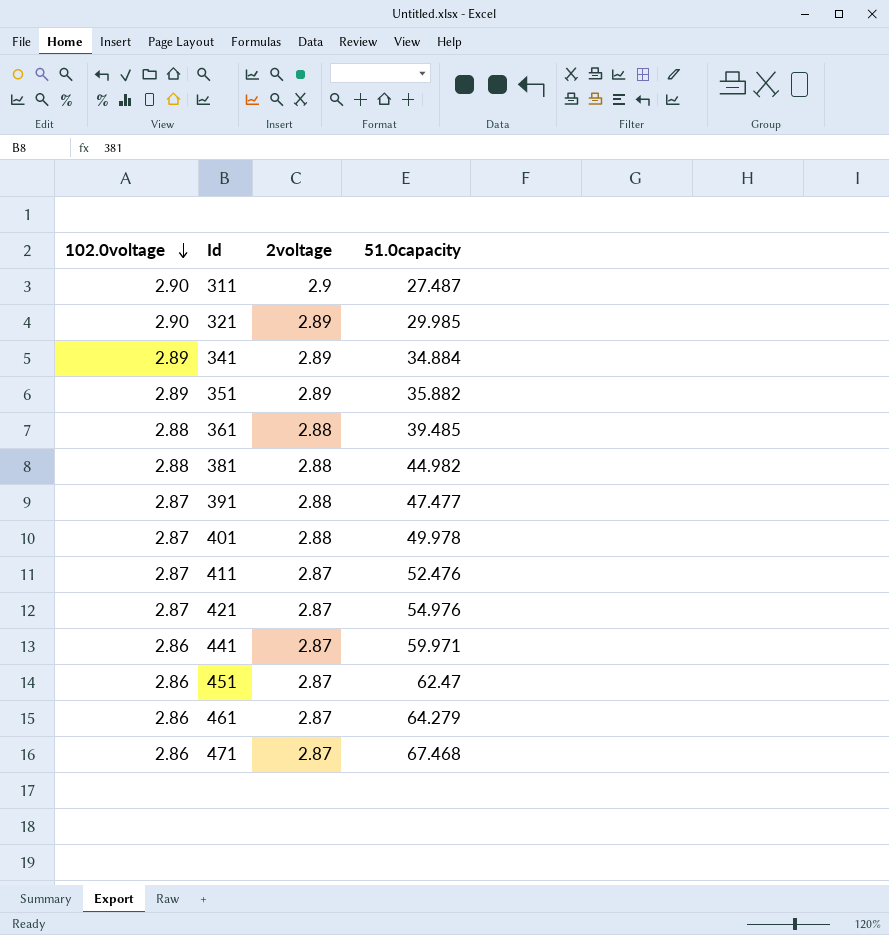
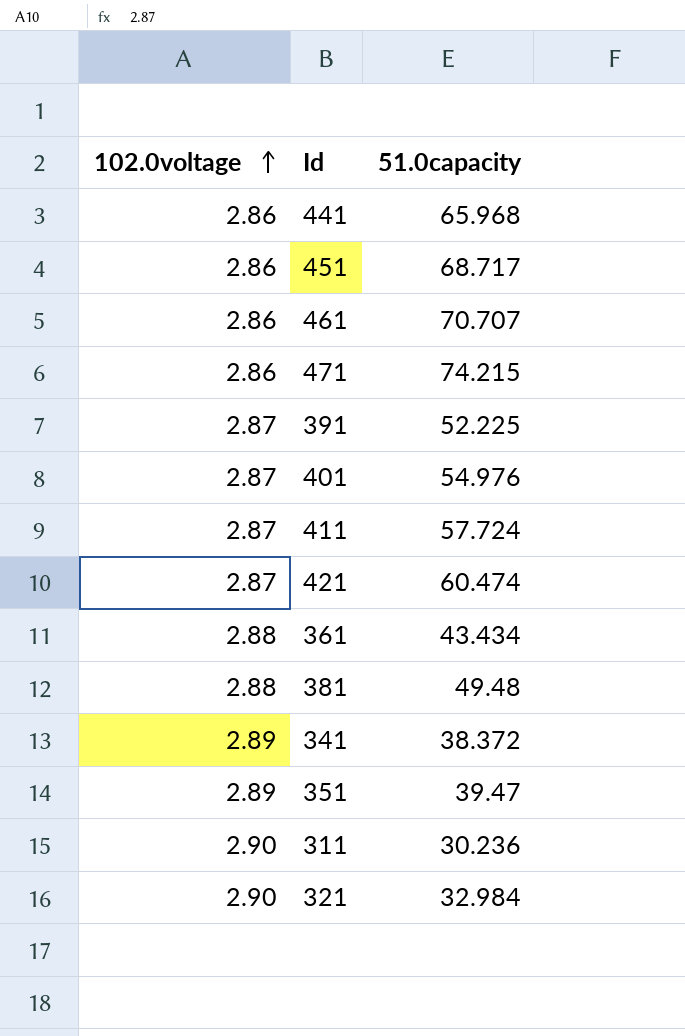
row order: 102.0voltage descending -> 102.0voltage ascending
column 2voltage | position: 3 -> none
441 | 51.0capacity: 59.971 -> 65.968
451 | 51.0capacity: 62.47 -> 68.717
461 | 51.0capacity: 64.279 -> 70.707
471 | 51.0capacity: 67.468 -> 74.215
391 | 51.0capacity: 47.477 -> 52.225
401 | 51.0capacity: 49.978 -> 54.976
411 | 51.0capacity: 52.476 -> 57.724
421 | 51.0capacity: 54.976 -> 60.474
361 | 51.0capacity: 39.485 -> 43.434
381 | 51.0capacity: 44.982 -> 49.48
341 | 51.0capacity: 34.884 -> 38.372
351 | 51.0capacity: 35.882 -> 39.47
311 | 51.0capacity: 27.487 -> 30.236
321 | 51.0capacity: 29.985 -> 32.984

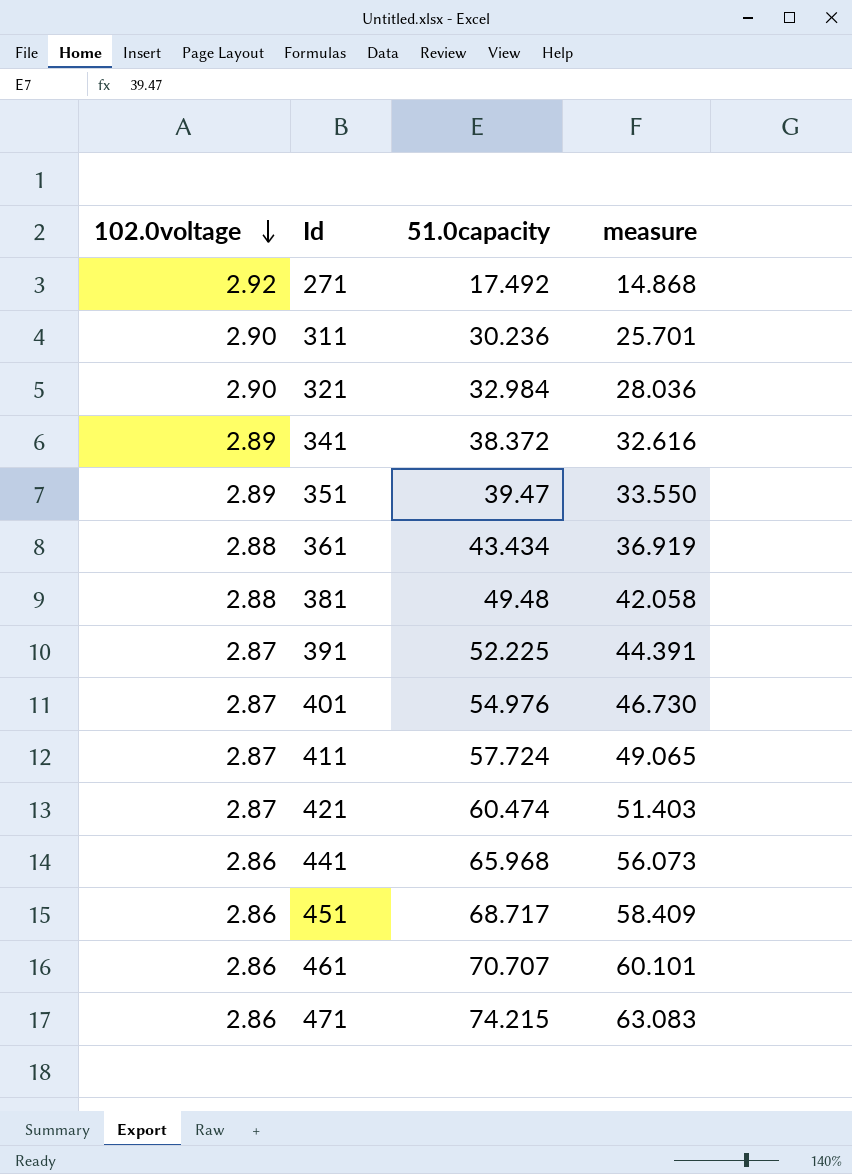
row order: 102.0voltage ascending -> 102.0voltage descending
column measure | formula: none -> [51.0capacity] * 0.85
row 271: none -> 2.92 | 17.492 | 14.868

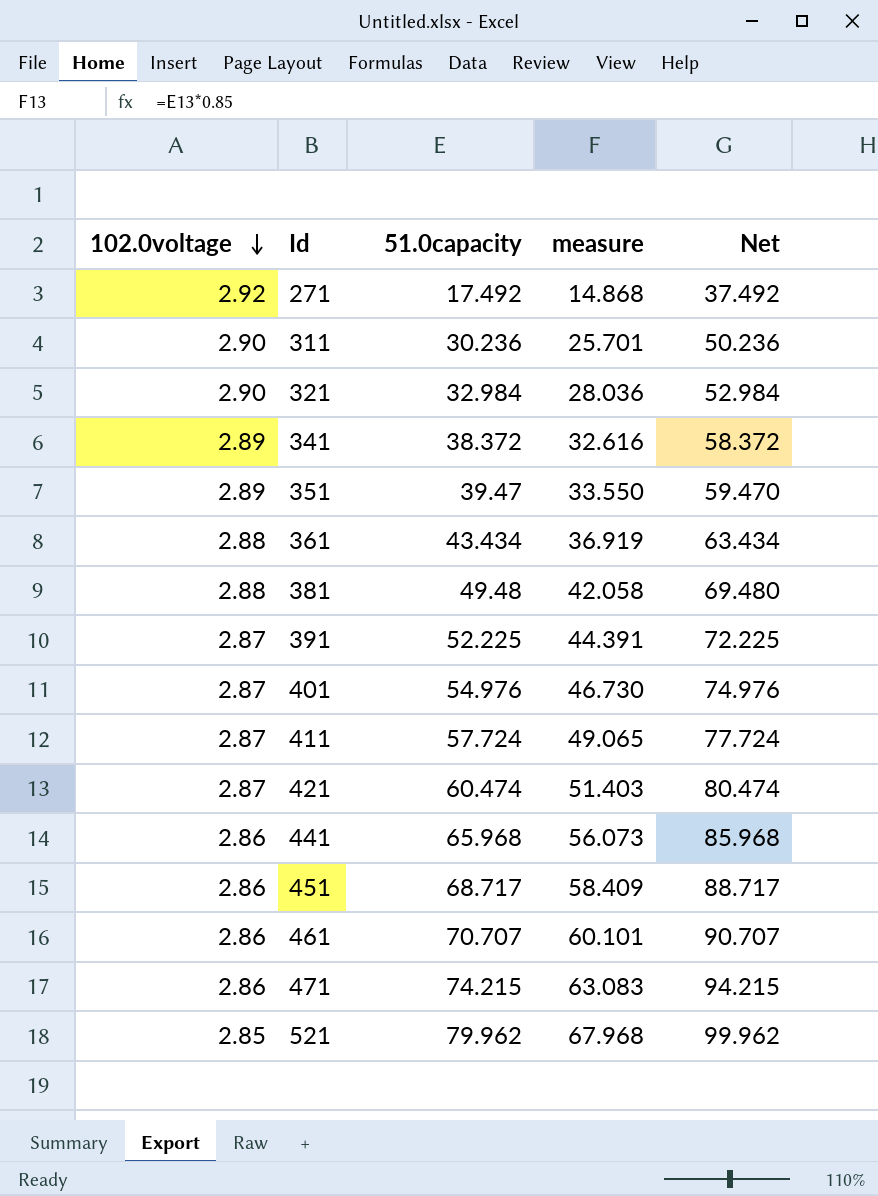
column Net | formula: none -> [51.0capacity] + 20
row 521: none -> 2.85 | 79.962 | 67.968 | 99.962

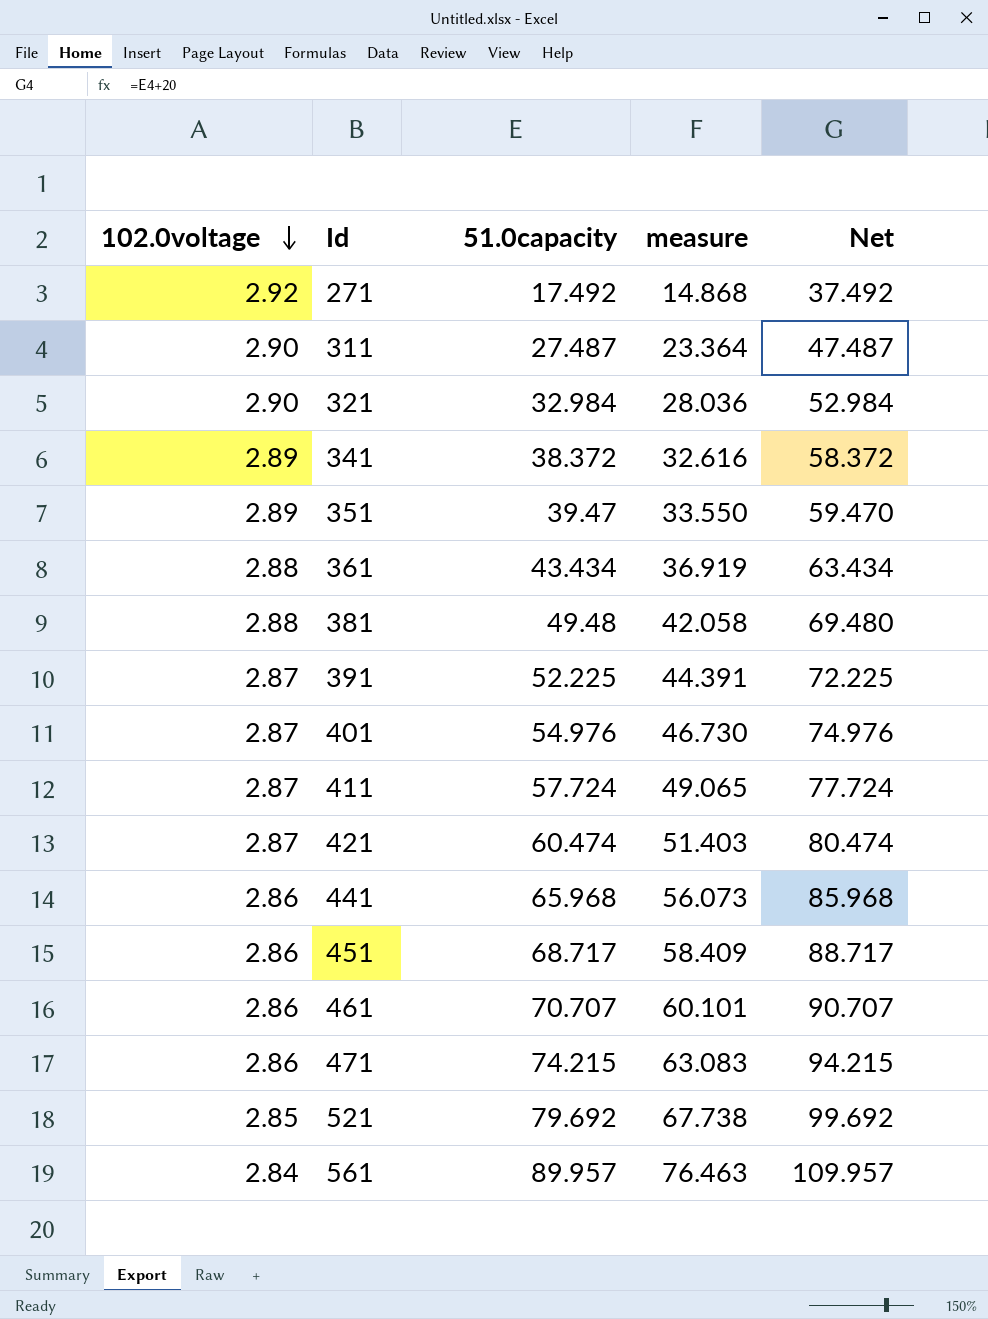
311 | 51.0capacity: 30.236 -> 27.487
311 | measure: 25.701 -> 23.364
311 | Net: 50.236 -> 47.487
521 | 51.0capacity: 79.962 -> 79.692
521 | measure: 67.968 -> 67.738
521 | Net: 99.962 -> 99.692
row 561: none -> 2.84 | 89.957 | 76.463 | 109.957

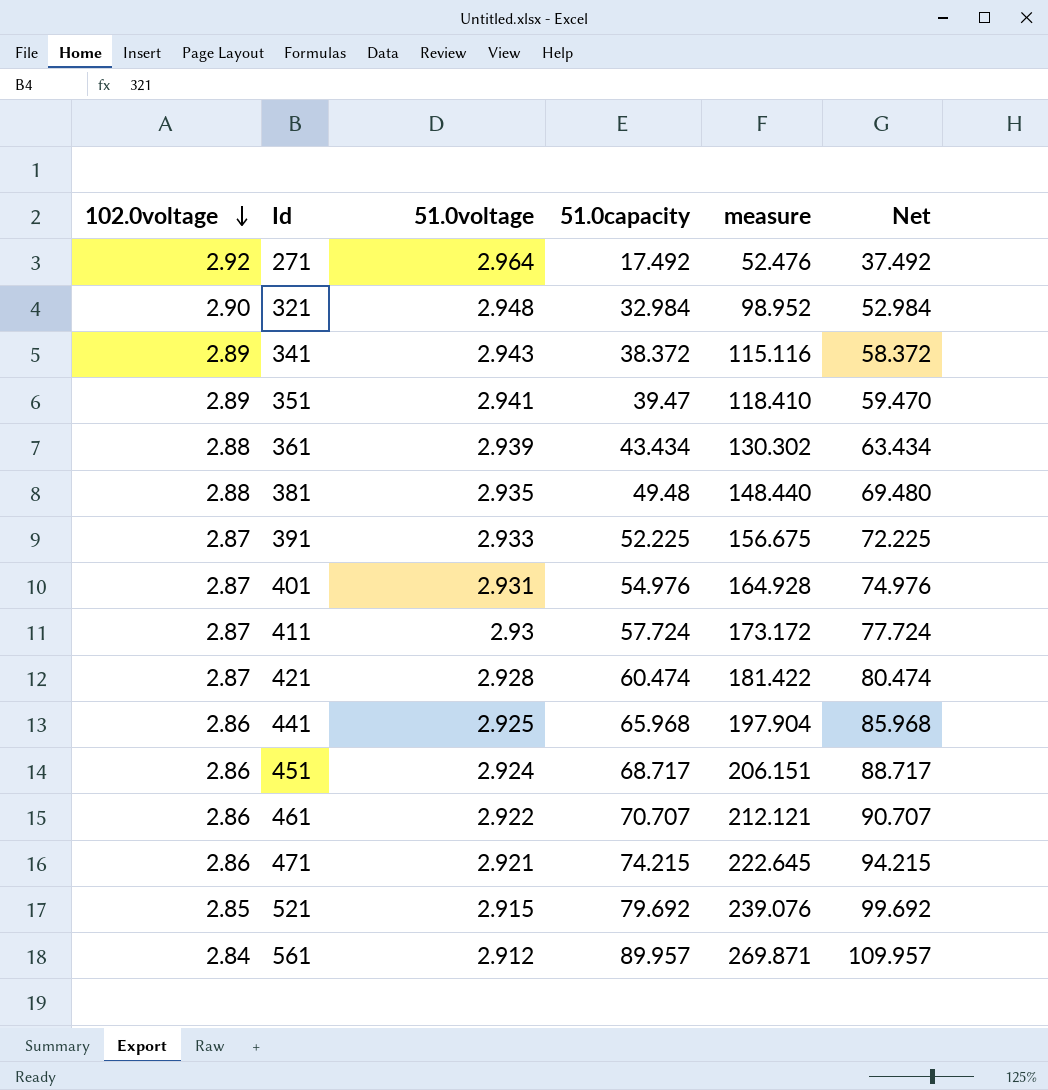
column 51.0voltage | position: none -> 3
column measure | formula: [51.0capacity] * 0.85 -> [51.0capacity] * 3
row 311: 2.90 | 27.487 | 23.364 | 47.487 -> none

